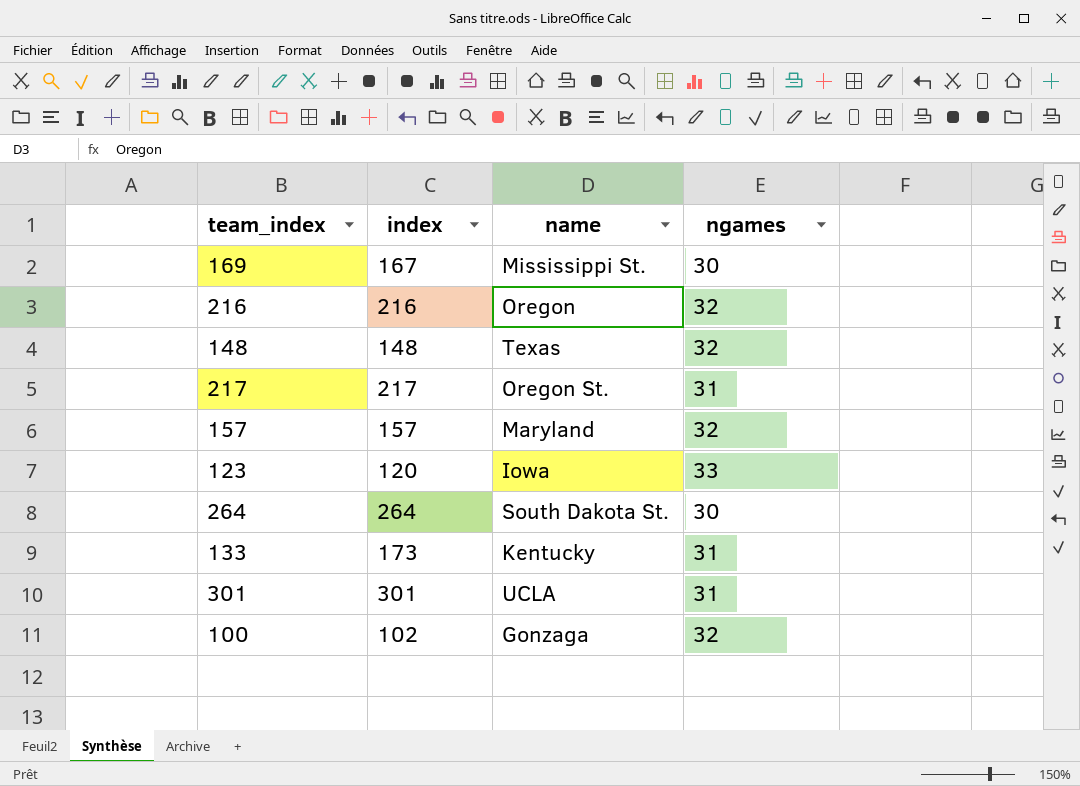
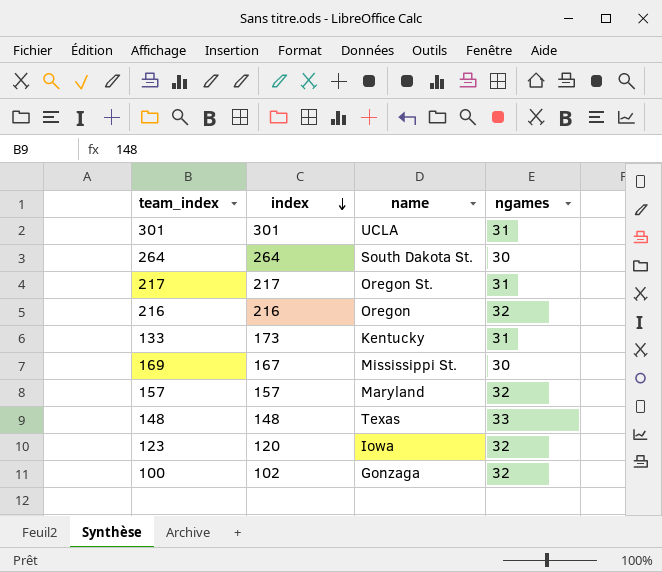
row order: none -> index descending
148 | ngames: 32 -> 33
123 | ngames: 33 -> 32

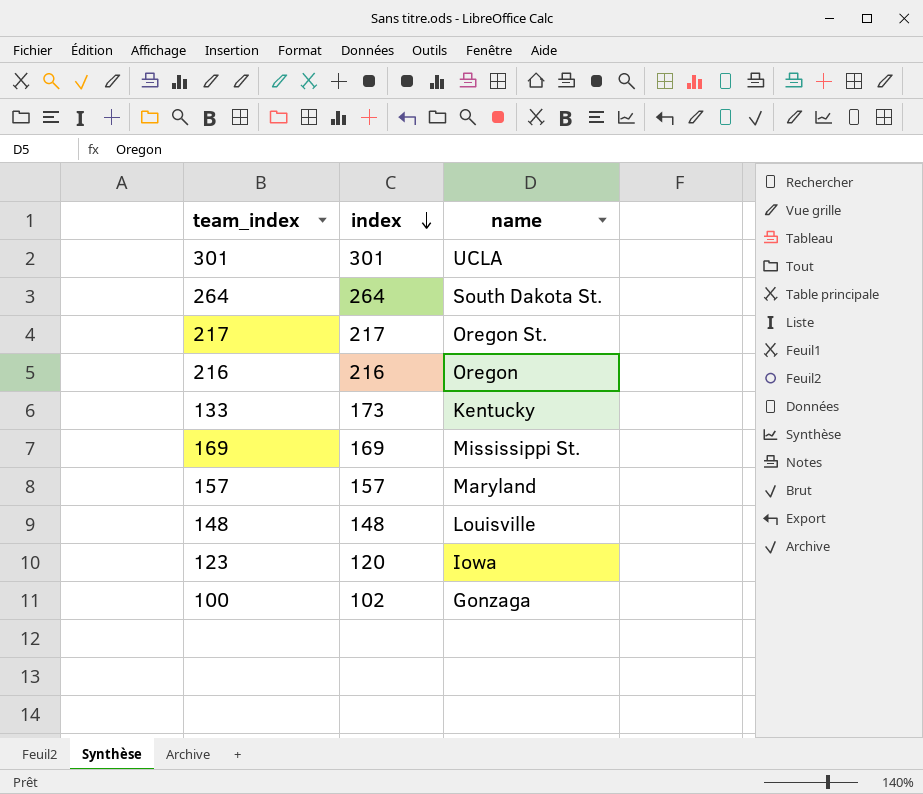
column ngames | position: 4 -> none
169 | index: 167 -> 169
148 | name: Texas -> Louisville

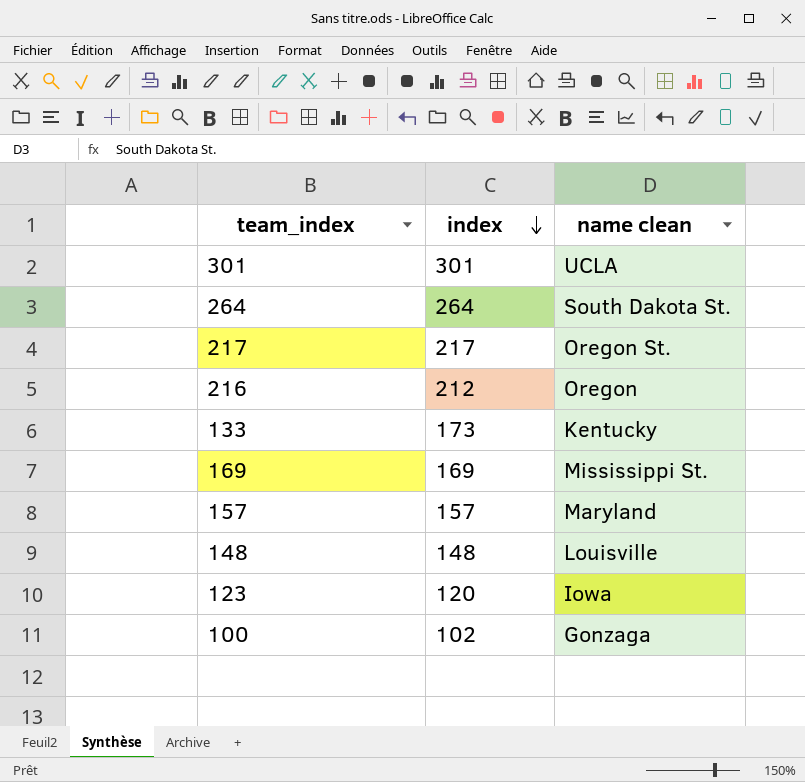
column name: name -> name clean
216 | index: 216 -> 212

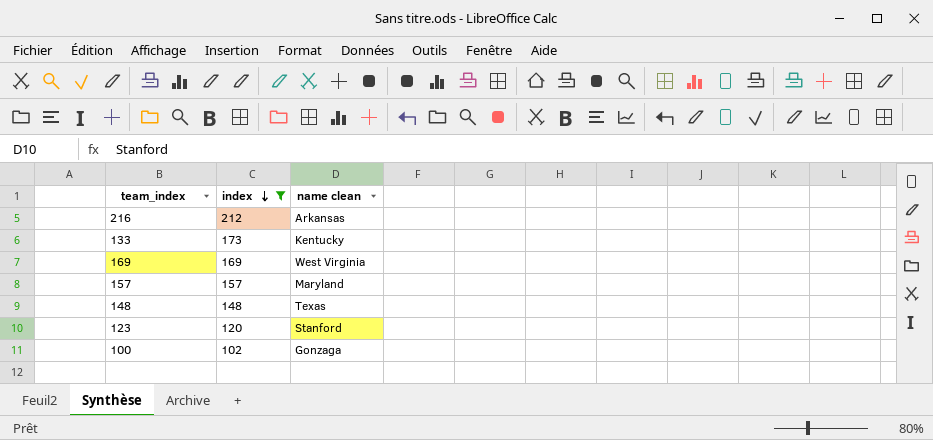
filter: none -> index <= 212
216 | name clean: Oregon -> Arkansas
169 | name clean: Mississippi St. -> West Virginia
148 | name clean: Louisville -> Texas
123 | name clean: Iowa -> Stanford

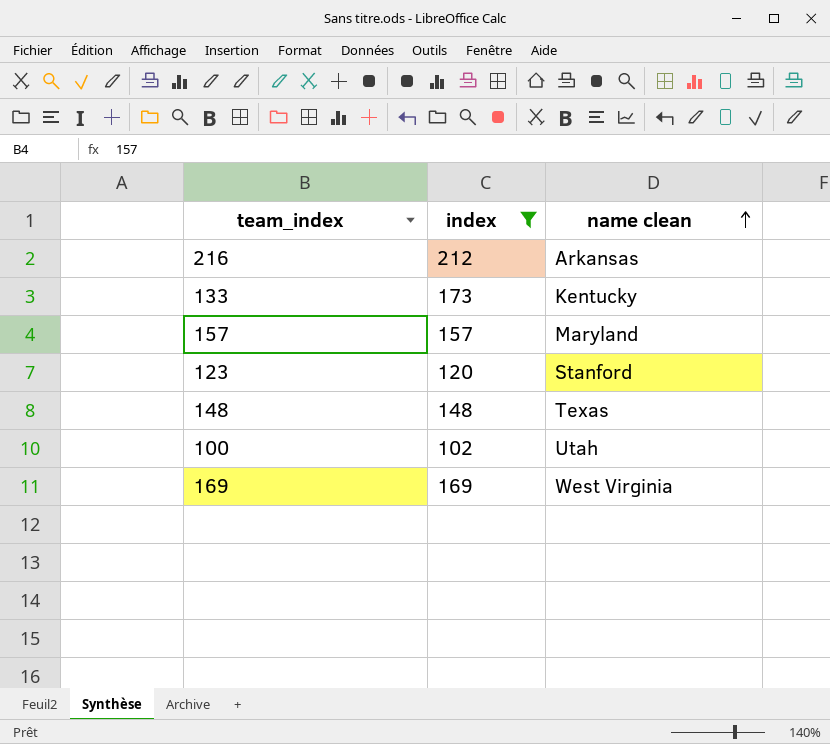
row order: index descending -> name clean ascending
100 | name clean: Gonzaga -> Utah

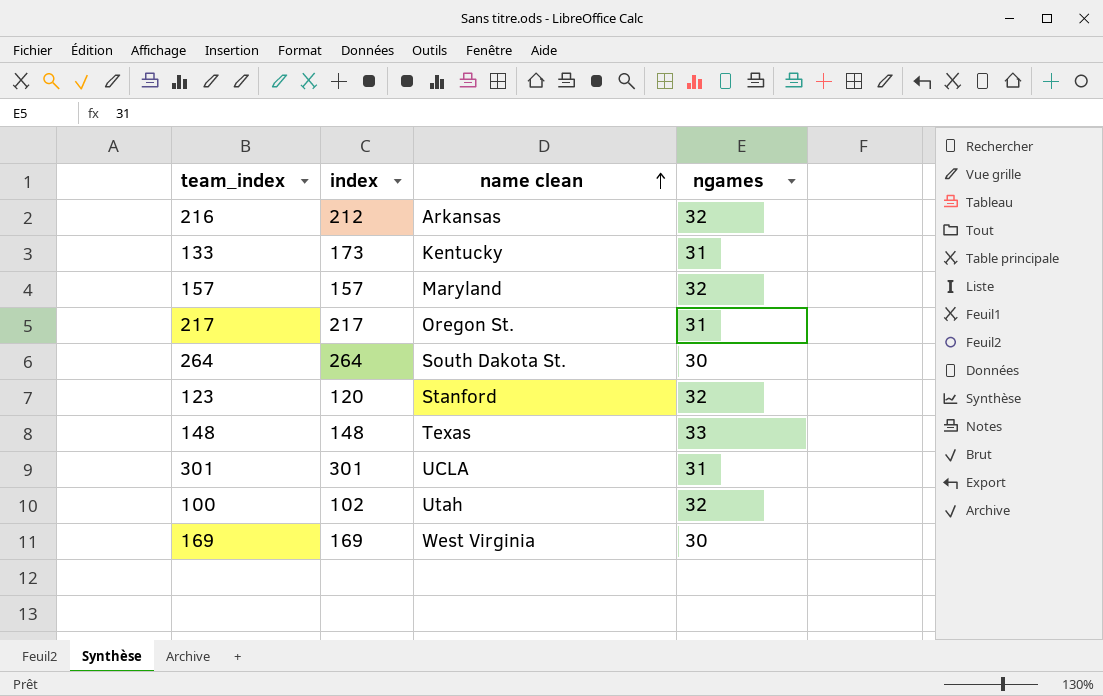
filter: index <= 212 -> none
column ngames | position: none -> 4

